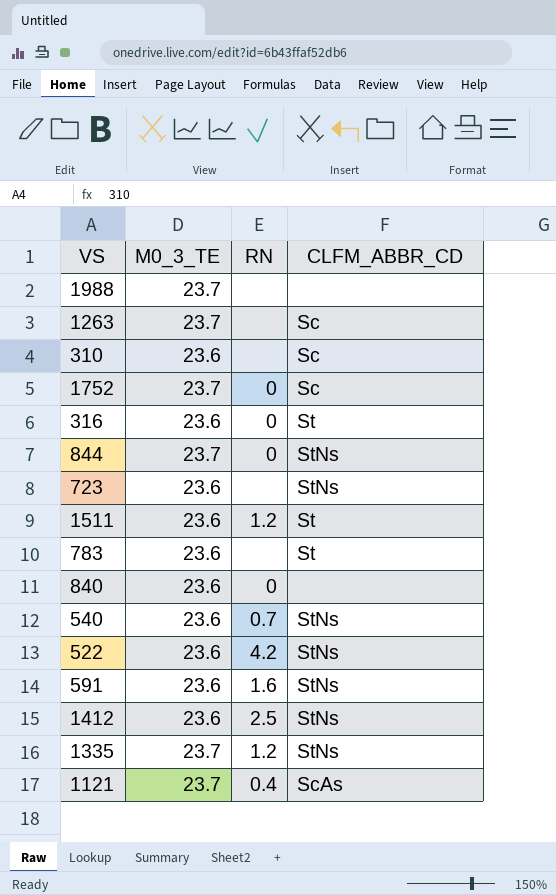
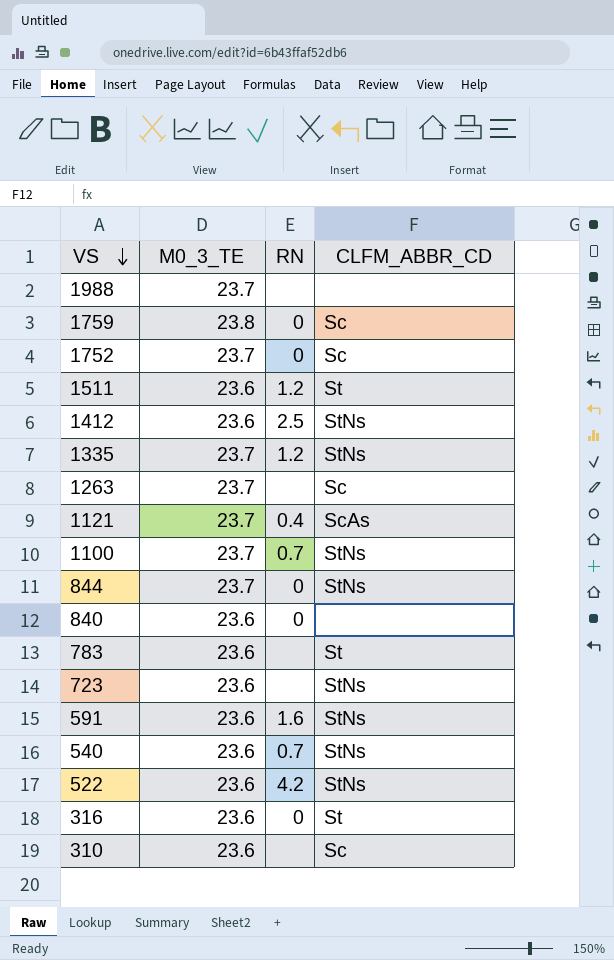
row order: none -> VS descending
row 1759: none -> 23.8 | 0 | Sc
row 1100: none -> 23.7 | 0.7 | StNs

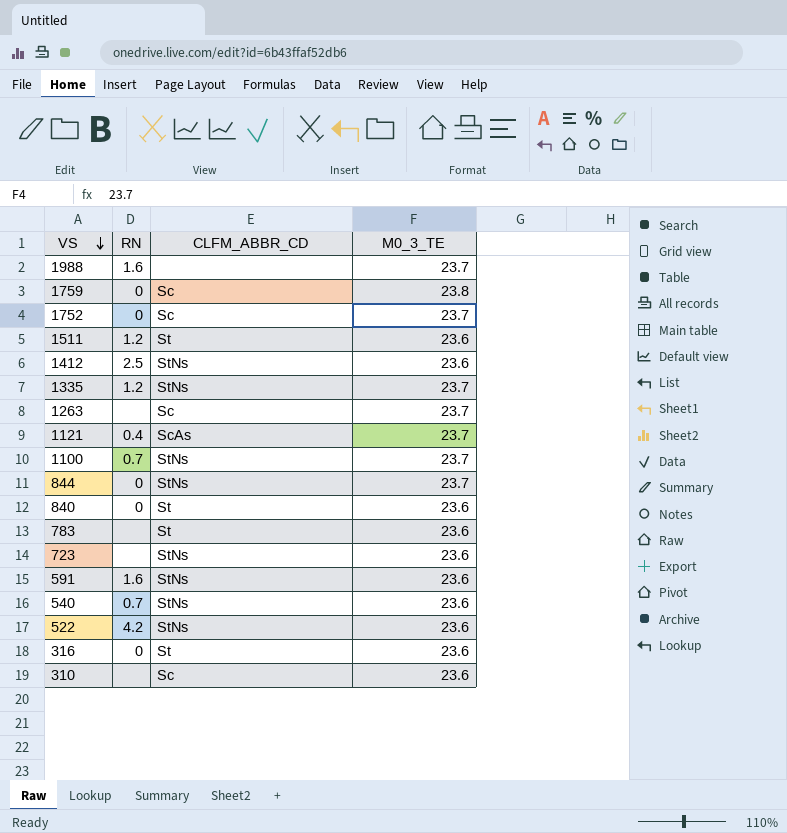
column M0_3_TE | position: 2 -> 4
1988 | RN: none -> 1.6
840 | CLFM_ABBR_CD: none -> St

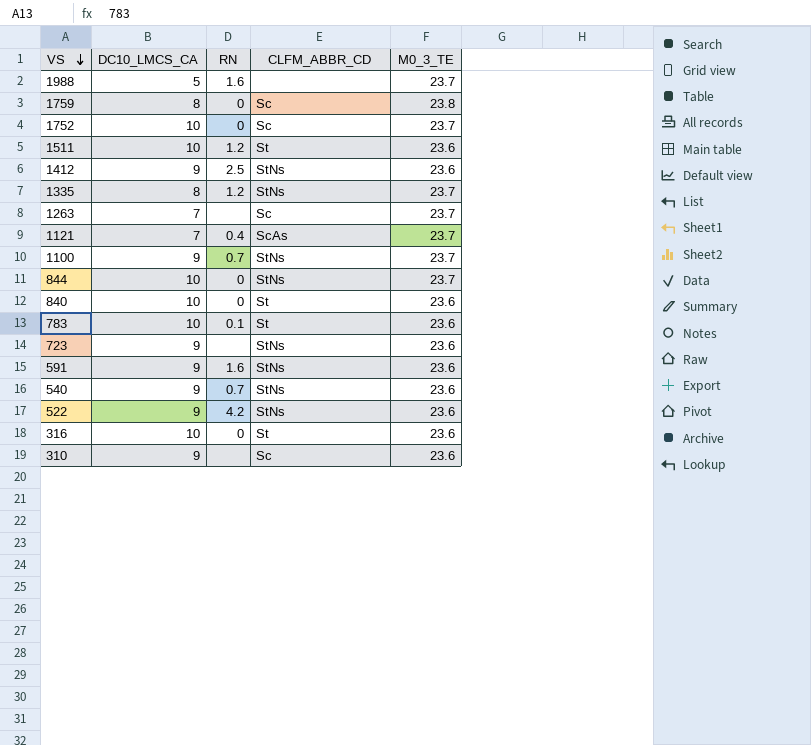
column DC10_LMCS_CA | position: none -> 2
783 | RN: none -> 0.1

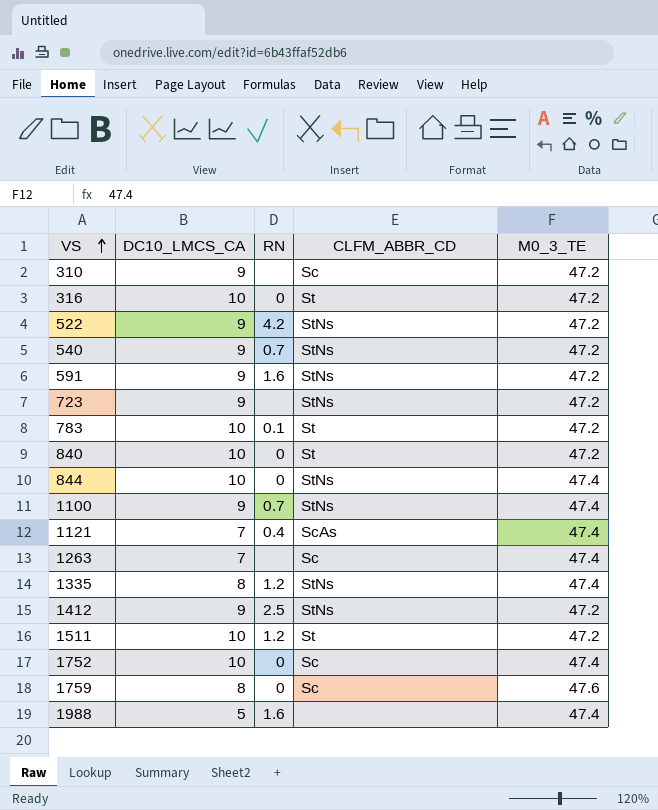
row order: VS descending -> VS ascending
310 | M0_3_TE: 23.6 -> 47.2
316 | M0_3_TE: 23.6 -> 47.2
522 | M0_3_TE: 23.6 -> 47.2
540 | M0_3_TE: 23.6 -> 47.2
591 | M0_3_TE: 23.6 -> 47.2
723 | M0_3_TE: 23.6 -> 47.2
783 | M0_3_TE: 23.6 -> 47.2
840 | M0_3_TE: 23.6 -> 47.2
844 | M0_3_TE: 23.7 -> 47.4
1100 | M0_3_TE: 23.7 -> 47.4
1121 | M0_3_TE: 23.7 -> 47.4
1263 | M0_3_TE: 23.7 -> 47.4
1335 | M0_3_TE: 23.7 -> 47.4
1412 | M0_3_TE: 23.6 -> 47.2
1511 | M0_3_TE: 23.6 -> 47.2
1752 | M0_3_TE: 23.7 -> 47.4
1759 | M0_3_TE: 23.8 -> 47.6
1988 | M0_3_TE: 23.7 -> 47.4

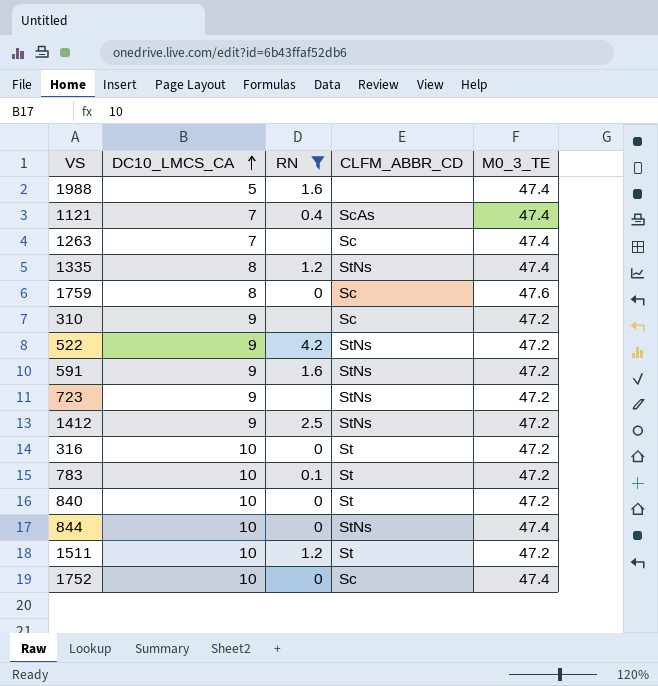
filter: none -> RN != 0.7
row order: VS ascending -> DC10_LMCS_CA ascending

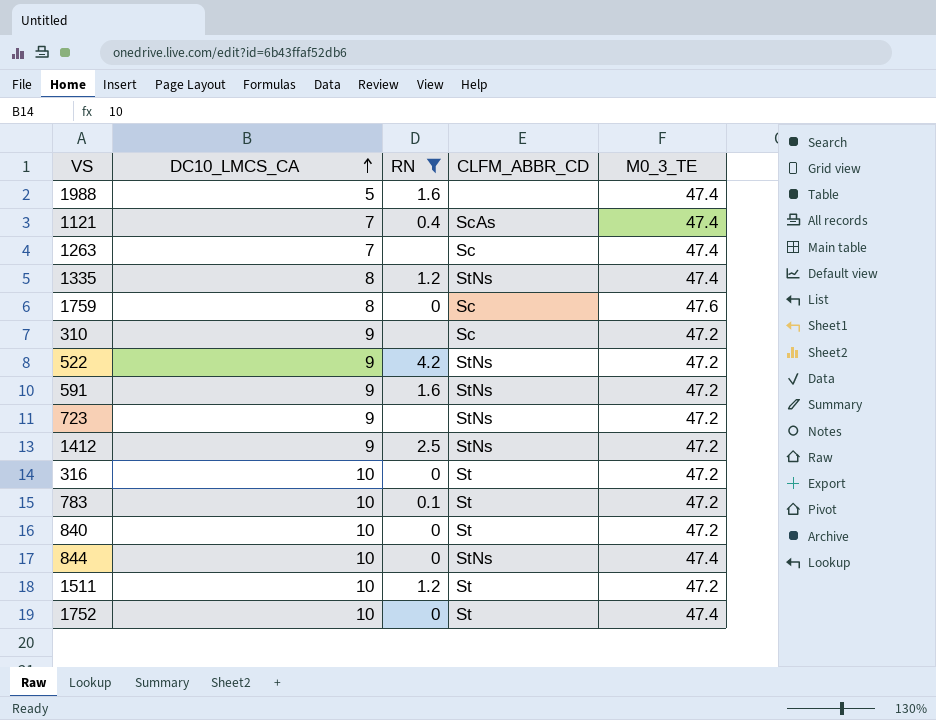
1752 | CLFM_ABBR_CD: Sc -> St

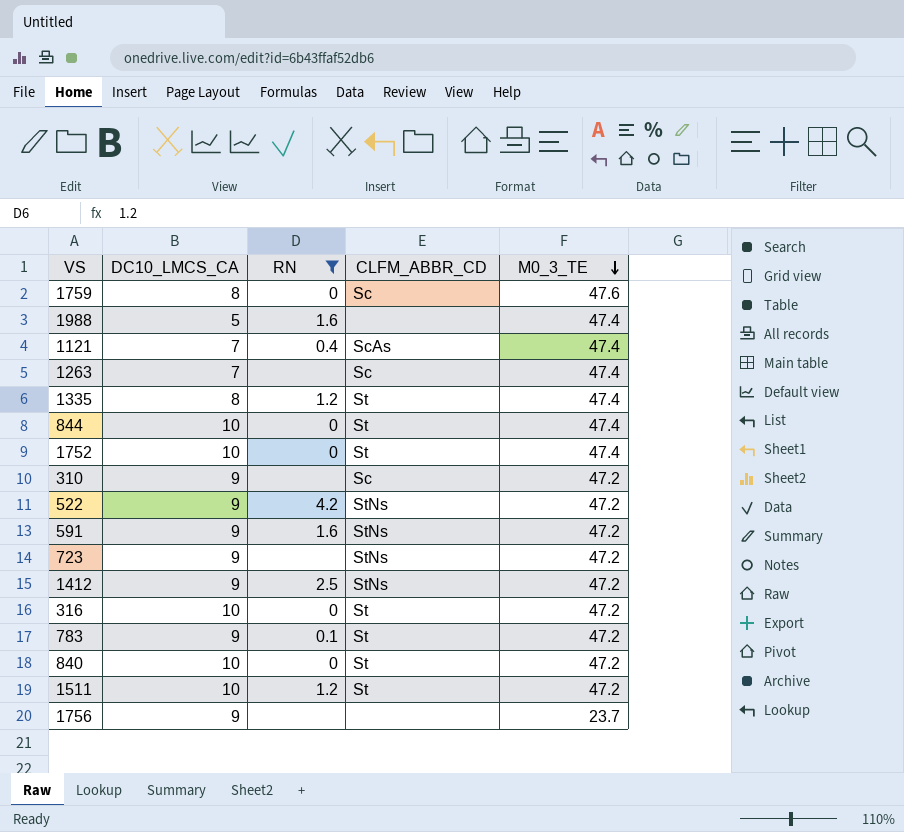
row order: DC10_LMCS_CA ascending -> M0_3_TE descending
1335 | CLFM_ABBR_CD: StNs -> St
844 | CLFM_ABBR_CD: StNs -> St
783 | DC10_LMCS_CA: 10 -> 9
row 1756: none -> 9 | none | none | 23.7

